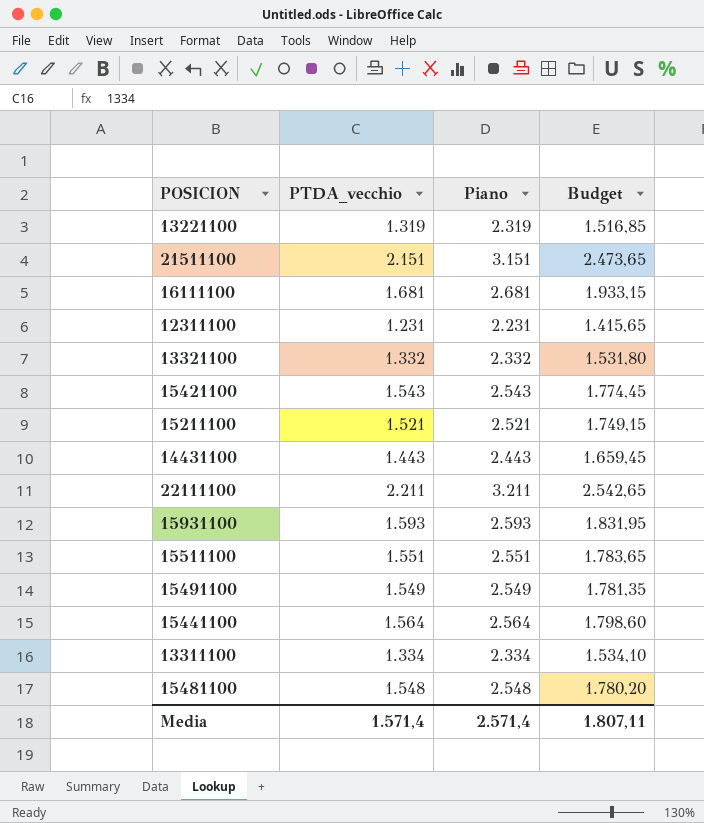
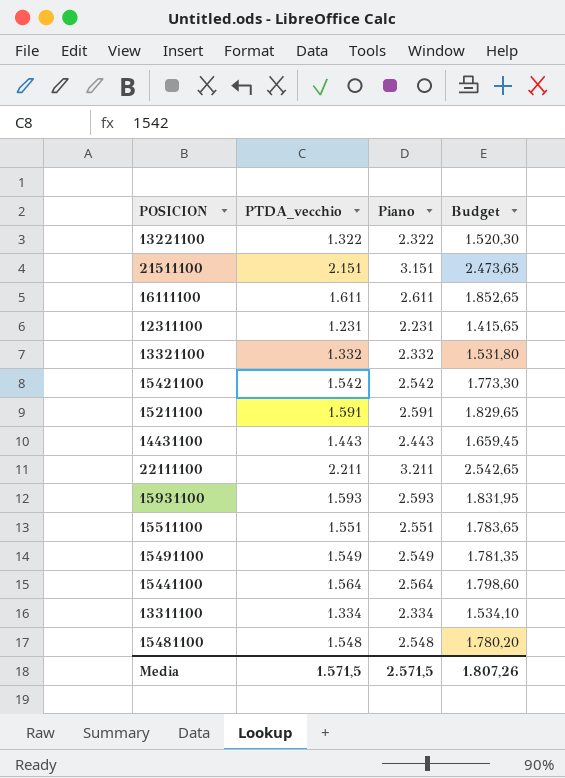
13221100 | PTDA_vecchio: 1.319 -> 1.322
13221100 | Piano: 2.319 -> 2.322
13221100 | Budget: 1.516,85 -> 1.520,30
16111100 | PTDA_vecchio: 1.681 -> 1.611
16111100 | Piano: 2.681 -> 2.611
16111100 | Budget: 1.933,15 -> 1.852,65
15421100 | PTDA_vecchio: 1.543 -> 1.542
15421100 | Piano: 2.543 -> 2.542
15421100 | Budget: 1.774,45 -> 1.773,30
15211100 | PTDA_vecchio: 1.521 -> 1.591
15211100 | Piano: 2.521 -> 2.591
15211100 | Budget: 1.749,15 -> 1.829,65
Media | PTDA_vecchio: 1.571,4 -> 1.571,5
Media | Piano: 2.571,4 -> 2.571,5
Media | Budget: 1.807,11 -> 1.807,26

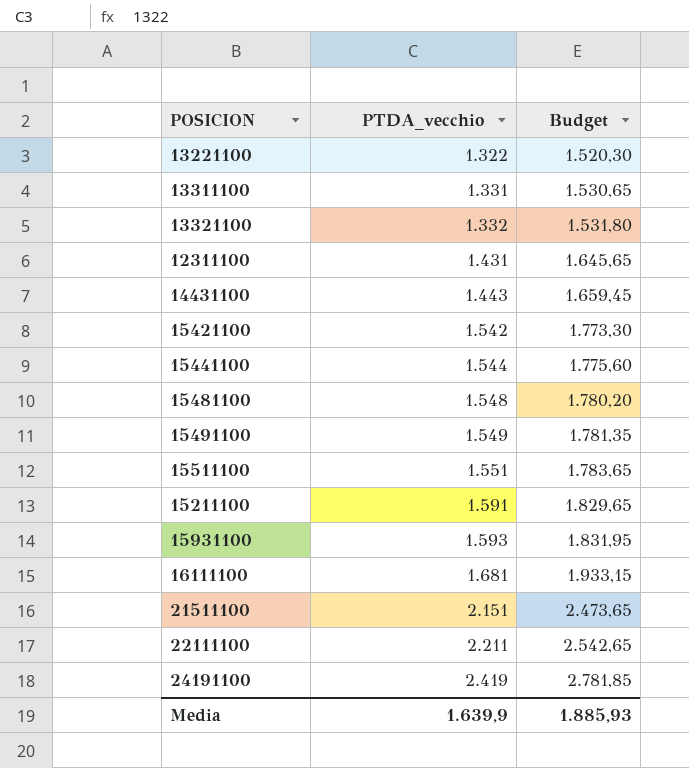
row order: none -> PTDA_vecchio ascending
column Piano | formula: [PTDA_vecchio] + 1000 -> none
13311100 | PTDA_vecchio: 1.334 -> 1.331
13311100 | Budget: 1.534,10 -> 1.530,65
12311100 | PTDA_vecchio: 1.231 -> 1.431
12311100 | Budget: 1.415,65 -> 1.645,65
15441100 | PTDA_vecchio: 1.564 -> 1.544
15441100 | Budget: 1.798,60 -> 1.775,60
16111100 | PTDA_vecchio: 1.611 -> 1.681
16111100 | Budget: 1.852,65 -> 1.933,15
row 24191100: none -> 2.419 | 2.781,85
Media | PTDA_vecchio: 1.571,5 -> 1.639,9
Media | Budget: 1.807,26 -> 1.885,93

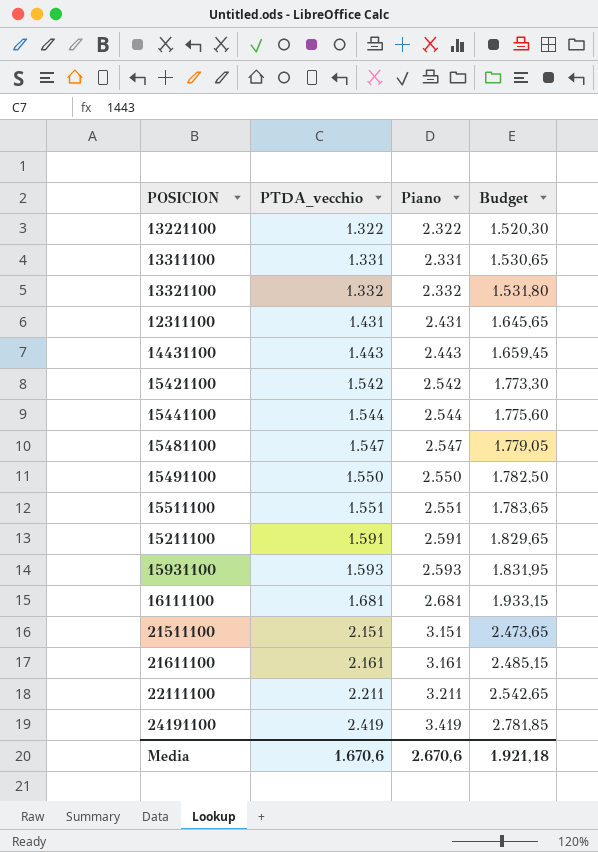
column Piano | formula: none -> [PTDA_vecchio] + 1000
15481100 | PTDA_vecchio: 1.548 -> 1.547
15481100 | Budget: 1.780,20 -> 1.779,05
15491100 | PTDA_vecchio: 1.549 -> 1.550
15491100 | Budget: 1.781,35 -> 1.782,50
row 21611100: none -> 2.161 | 3.161 | 2.485,15
Media | PTDA_vecchio: 1.639,9 -> 1.670,6
Media | Budget: 1.885,93 -> 1.921,18

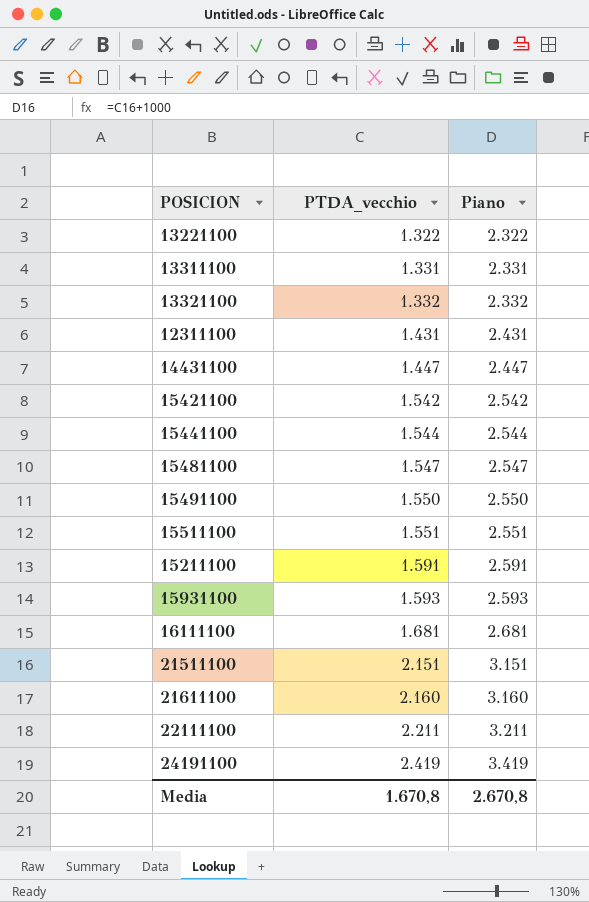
column Budget | formula: [PTDA_vecchio] * 1,15 -> none
14431100 | PTDA_vecchio: 1.443 -> 1.447
14431100 | Piano: 2.443 -> 2.447
21611100 | PTDA_vecchio: 2.161 -> 2.160
21611100 | Piano: 3.161 -> 3.160
Media | PTDA_vecchio: 1.670,6 -> 1.670,8
Media | Piano: 2.670,6 -> 2.670,8

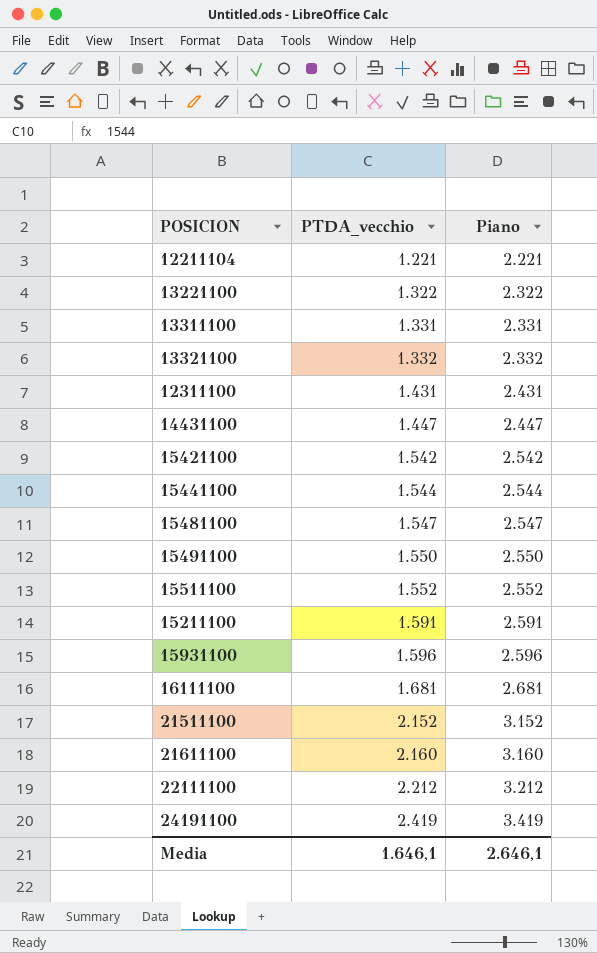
row 12211104: none -> 1.221 | 2.221
15511100 | PTDA_vecchio: 1.551 -> 1.552
15511100 | Piano: 2.551 -> 2.552
15931100 | PTDA_vecchio: 1.593 -> 1.596
15931100 | Piano: 2.593 -> 2.596
21511100 | PTDA_vecchio: 2.151 -> 2.152
21511100 | Piano: 3.151 -> 3.152
22111100 | PTDA_vecchio: 2.211 -> 2.212
22111100 | Piano: 3.211 -> 3.212
Media | PTDA_vecchio: 1.670,8 -> 1.646,1
Media | Piano: 2.670,8 -> 2.646,1

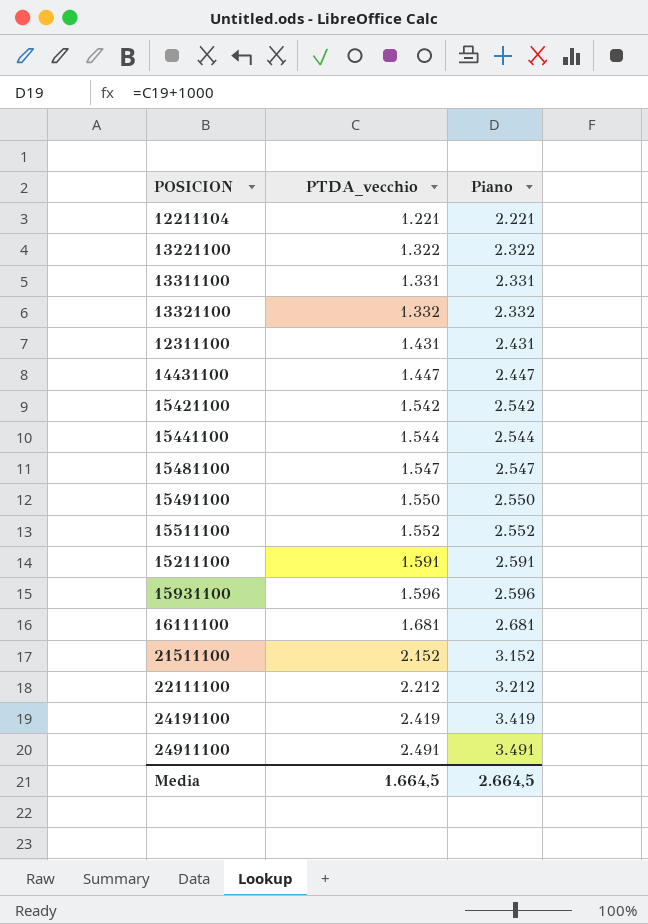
row 21611100: 2.160 | 3.160 -> none
row 24911100: none -> 2.491 | 3.491
Media | PTDA_vecchio: 1.646,1 -> 1.664,5
Media | Piano: 2.646,1 -> 2.664,5

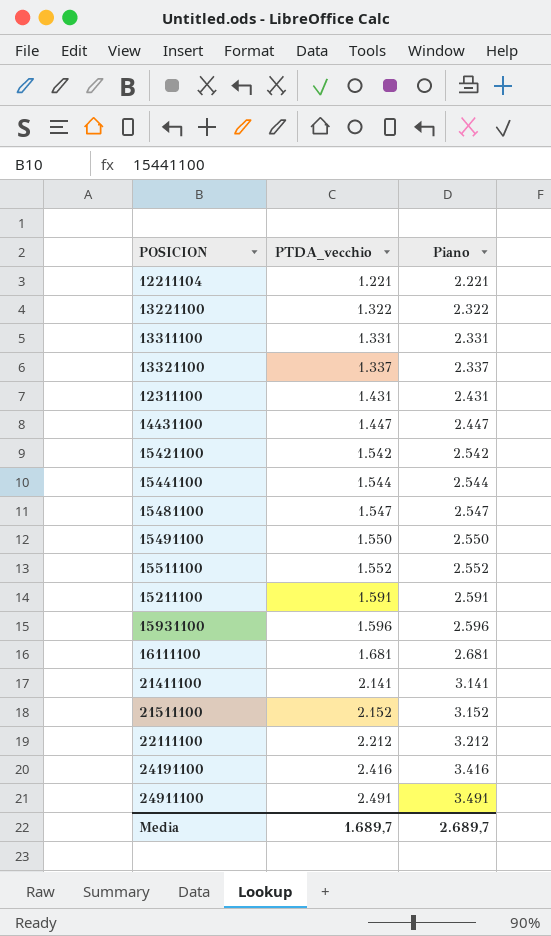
13321100 | PTDA_vecchio: 1.332 -> 1.337
13321100 | Piano: 2.332 -> 2.337
row 21411100: none -> 2.141 | 3.141
24191100 | PTDA_vecchio: 2.419 -> 2.416
24191100 | Piano: 3.419 -> 3.416
Media | PTDA_vecchio: 1.664,5 -> 1.689,7
Media | Piano: 2.664,5 -> 2.689,7

